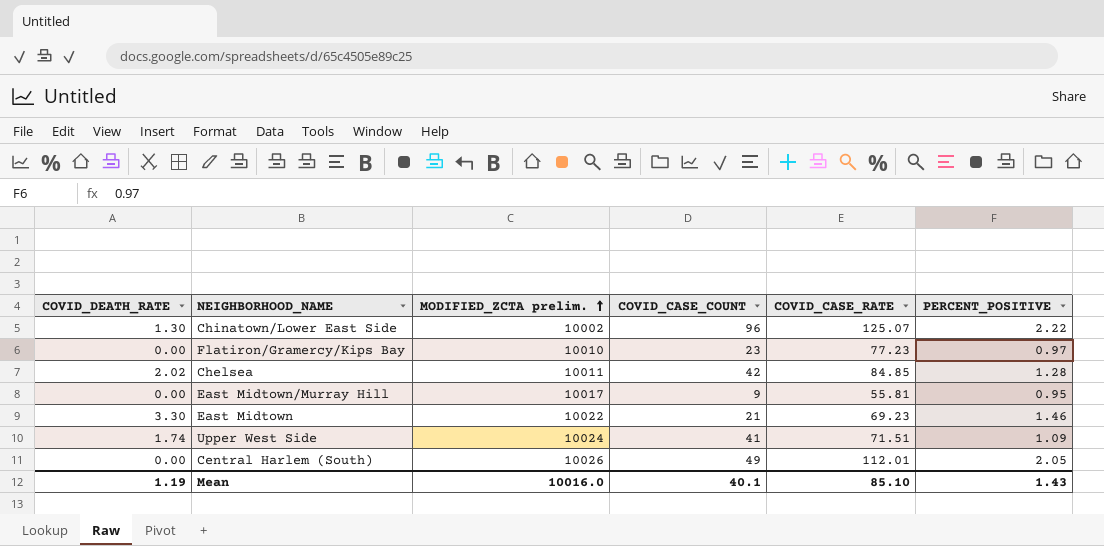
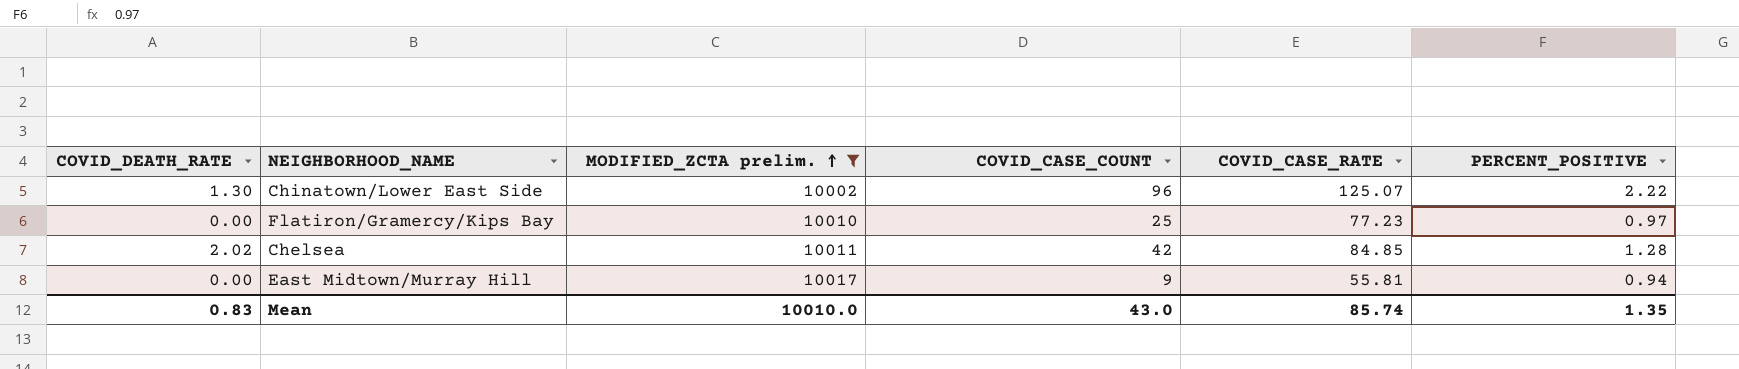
filter: none -> MODIFIED_ZCTA prelim. <= 10017
Flatiron/Gramercy/Kips Bay | COVID_CASE_COUNT: 23 -> 25
East Midtown/Murray Hill | PERCENT_POSITIVE: 0.95 -> 0.94
Mean | COVID_DEATH_RATE: 1.19 -> 0.83
Mean | MODIFIED_ZCTA prelim.: 10016.0 -> 10010.0
Mean | COVID_CASE_COUNT: 40.1 -> 43.0
Mean | COVID_CASE_RATE: 85.10 -> 85.74
Mean | PERCENT_POSITIVE: 1.43 -> 1.35

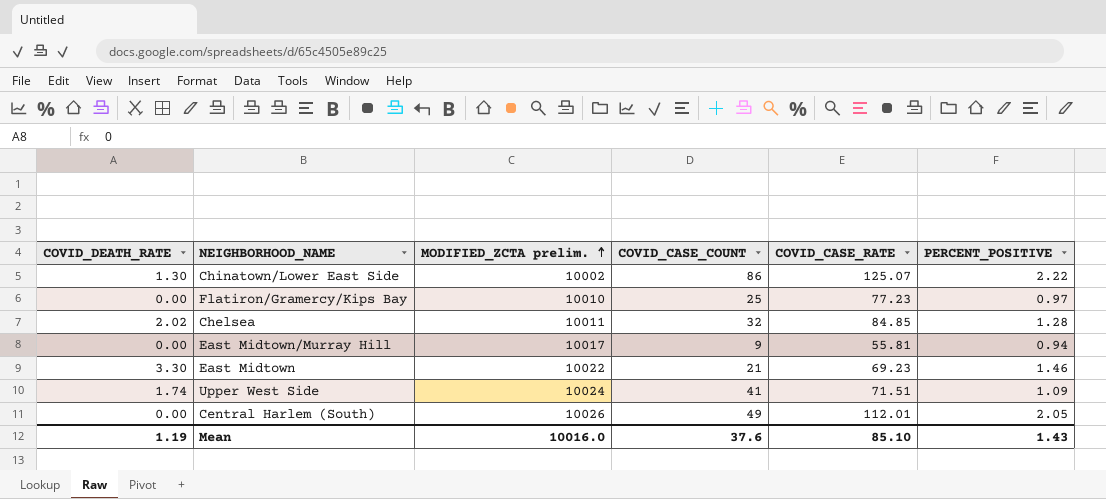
filter: MODIFIED_ZCTA prelim. <= 10017 -> none
Chinatown/Lower East Side | COVID_CASE_COUNT: 96 -> 86
Chelsea | COVID_CASE_COUNT: 42 -> 32
Mean | COVID_DEATH_RATE: 0.83 -> 1.19
Mean | MODIFIED_ZCTA prelim.: 10010.0 -> 10016.0
Mean | COVID_CASE_COUNT: 43.0 -> 37.6
Mean | COVID_CASE_RATE: 85.74 -> 85.10
Mean | PERCENT_POSITIVE: 1.35 -> 1.43

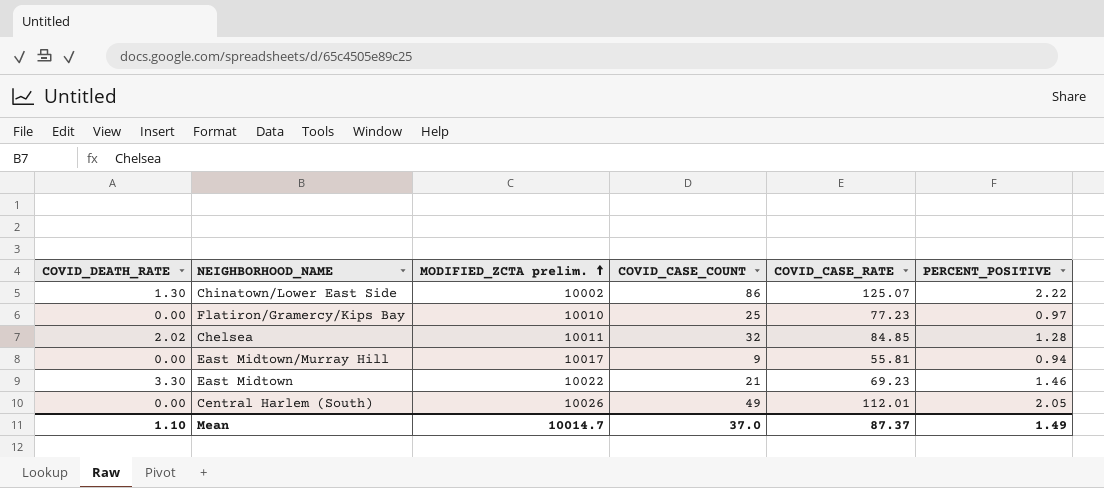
row Upper West Side: 1.74 | 10024 | 41 | 71.51 | 1.09 -> none
Mean | COVID_DEATH_RATE: 1.19 -> 1.10
Mean | MODIFIED_ZCTA prelim.: 10016.0 -> 10014.7
Mean | COVID_CASE_COUNT: 37.6 -> 37.0
Mean | COVID_CASE_RATE: 85.10 -> 87.37
Mean | PERCENT_POSITIVE: 1.43 -> 1.49

